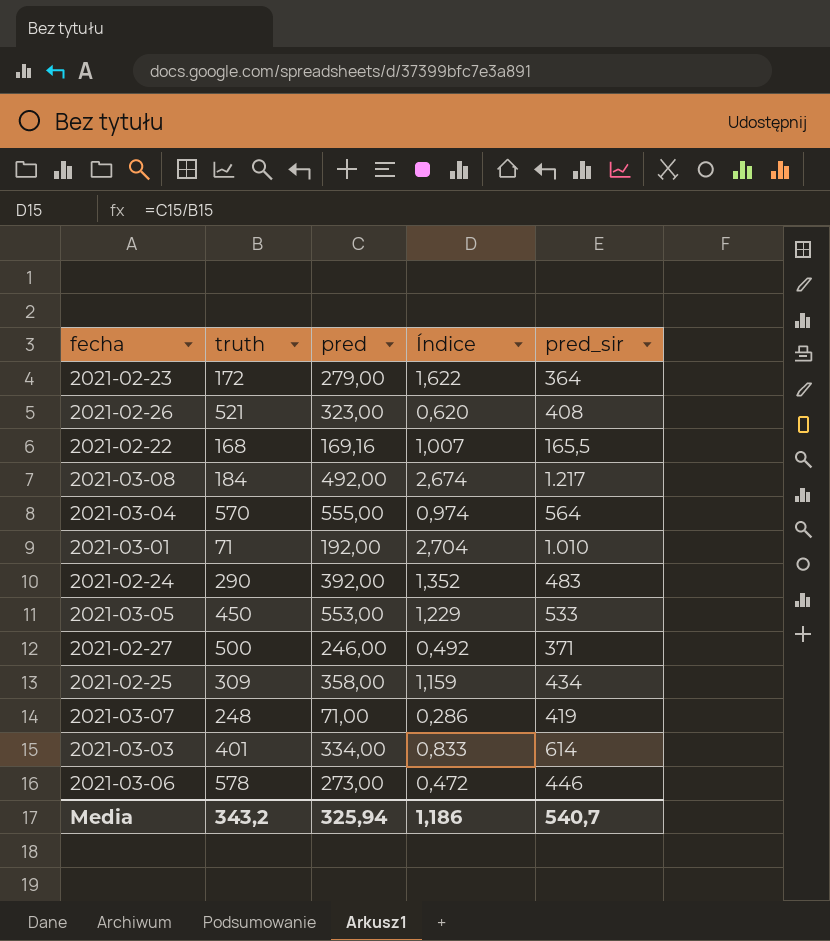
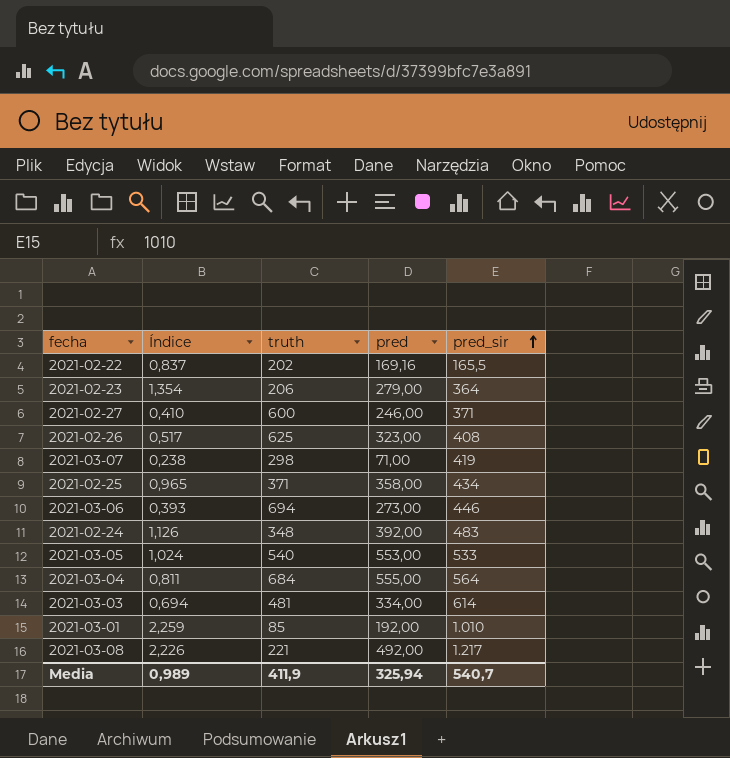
row order: none -> pred_sir ascending
column Índice | position: 4 -> 2
2021-02-22 | Índice: 1,007 -> 0,837
2021-02-22 | truth: 168 -> 202
2021-02-23 | Índice: 1,622 -> 1,354
2021-02-23 | truth: 172 -> 206
2021-02-27 | Índice: 0,492 -> 0,410
2021-02-27 | truth: 500 -> 600
2021-02-26 | Índice: 0,620 -> 0,517
2021-02-26 | truth: 521 -> 625
2021-03-07 | Índice: 0,286 -> 0,238
2021-03-07 | truth: 248 -> 298
2021-02-25 | Índice: 1,159 -> 0,965
2021-02-25 | truth: 309 -> 371
2021-03-06 | Índice: 0,472 -> 0,393
2021-03-06 | truth: 578 -> 694
2021-02-24 | Índice: 1,352 -> 1,126
2021-02-24 | truth: 290 -> 348
2021-03-05 | Índice: 1,229 -> 1,024
2021-03-05 | truth: 450 -> 540
2021-03-04 | Índice: 0,974 -> 0,811
2021-03-04 | truth: 570 -> 684
2021-03-03 | Índice: 0,833 -> 0,694
2021-03-03 | truth: 401 -> 481
2021-03-01 | Índice: 2,704 -> 2,259
2021-03-01 | truth: 71 -> 85
2021-03-08 | Índice: 2,674 -> 2,226
2021-03-08 | truth: 184 -> 221
Media | Índice: 1,186 -> 0,989
Media | truth: 343,2 -> 411,9

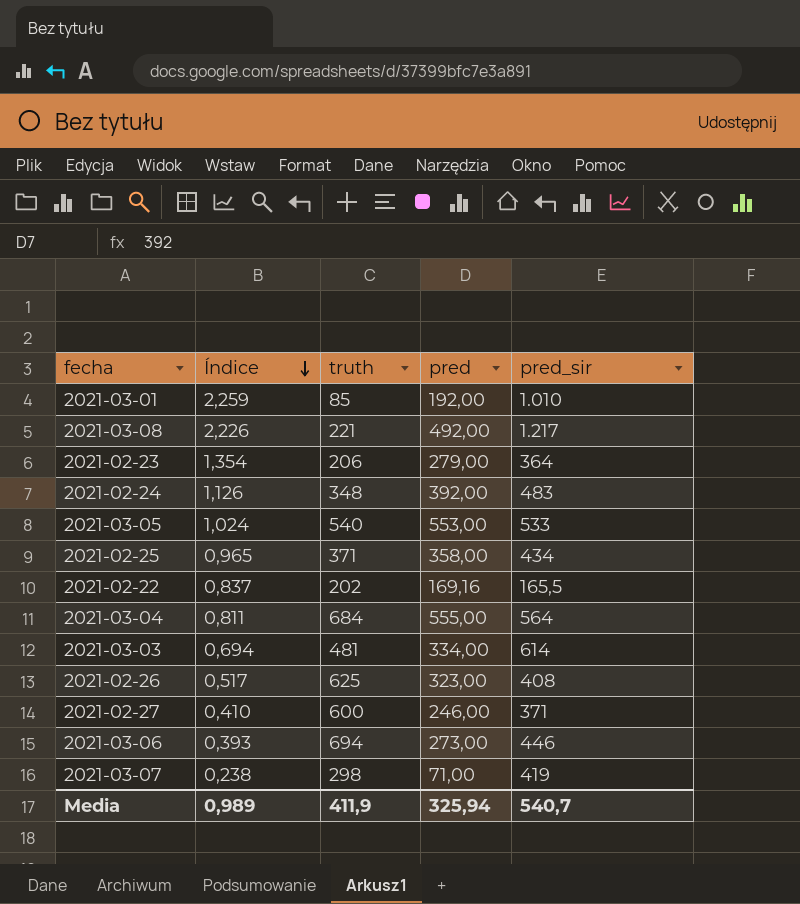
row order: pred_sir ascending -> Índice descending

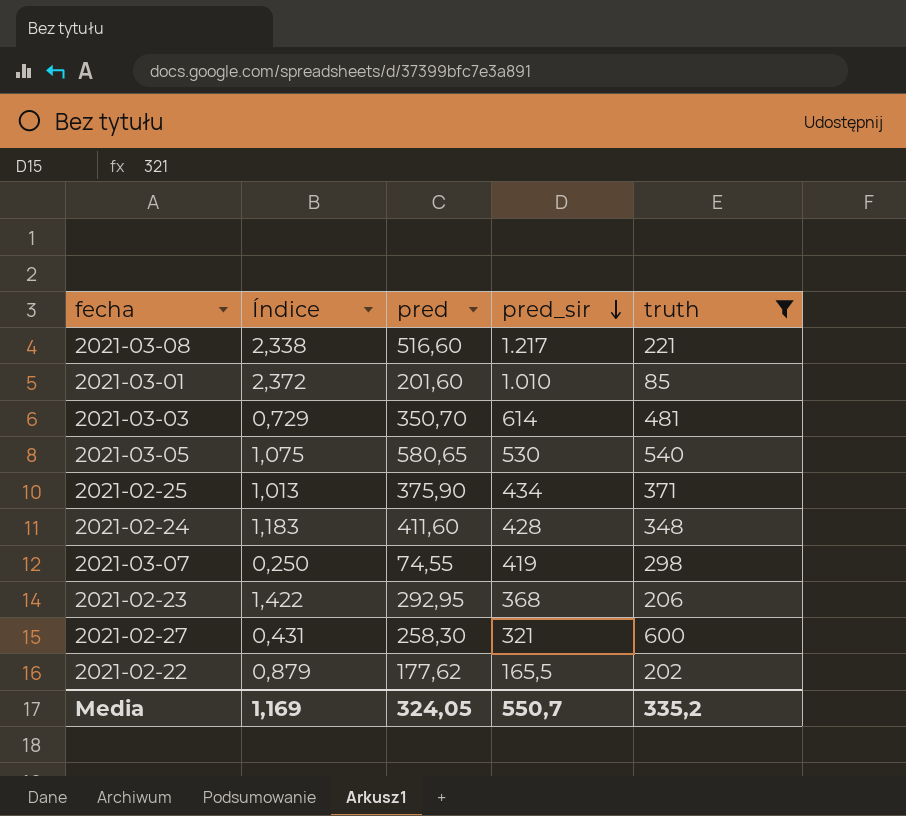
filter: none -> truth <= 600
row order: Índice descending -> pred_sir descending
column truth | position: 3 -> 5
2021-03-08 | Índice: 2,226 -> 2,338
2021-03-08 | pred: 492,00 -> 516,60
2021-03-01 | Índice: 2,259 -> 2,372
2021-03-01 | pred: 192,00 -> 201,60
2021-03-03 | Índice: 0,694 -> 0,729
2021-03-03 | pred: 334,00 -> 350,70
2021-03-05 | Índice: 1,024 -> 1,075
2021-03-05 | pred: 553,00 -> 580,65
2021-03-05 | pred_sir: 533 -> 530
2021-02-25 | Índice: 0,965 -> 1,013
2021-02-25 | pred: 358,00 -> 375,90
2021-02-24 | Índice: 1,126 -> 1,183
2021-02-24 | pred: 392,00 -> 411,60
2021-02-24 | pred_sir: 483 -> 428
2021-03-07 | Índice: 0,238 -> 0,250
2021-03-07 | pred: 71,00 -> 74,55
2021-02-23 | Índice: 1,354 -> 1,422
2021-02-23 | pred: 279,00 -> 292,95
2021-02-23 | pred_sir: 364 -> 368
2021-02-27 | Índice: 0,410 -> 0,431
2021-02-27 | pred: 246,00 -> 258,30
2021-02-27 | pred_sir: 371 -> 321
2021-02-22 | Índice: 0,837 -> 0,879
2021-02-22 | pred: 169,16 -> 177,62
Media | Índice: 0,989 -> 1,169
Media | pred: 325,94 -> 324,05
Media | pred_sir: 540,7 -> 550,7
Media | truth: 411,9 -> 335,2

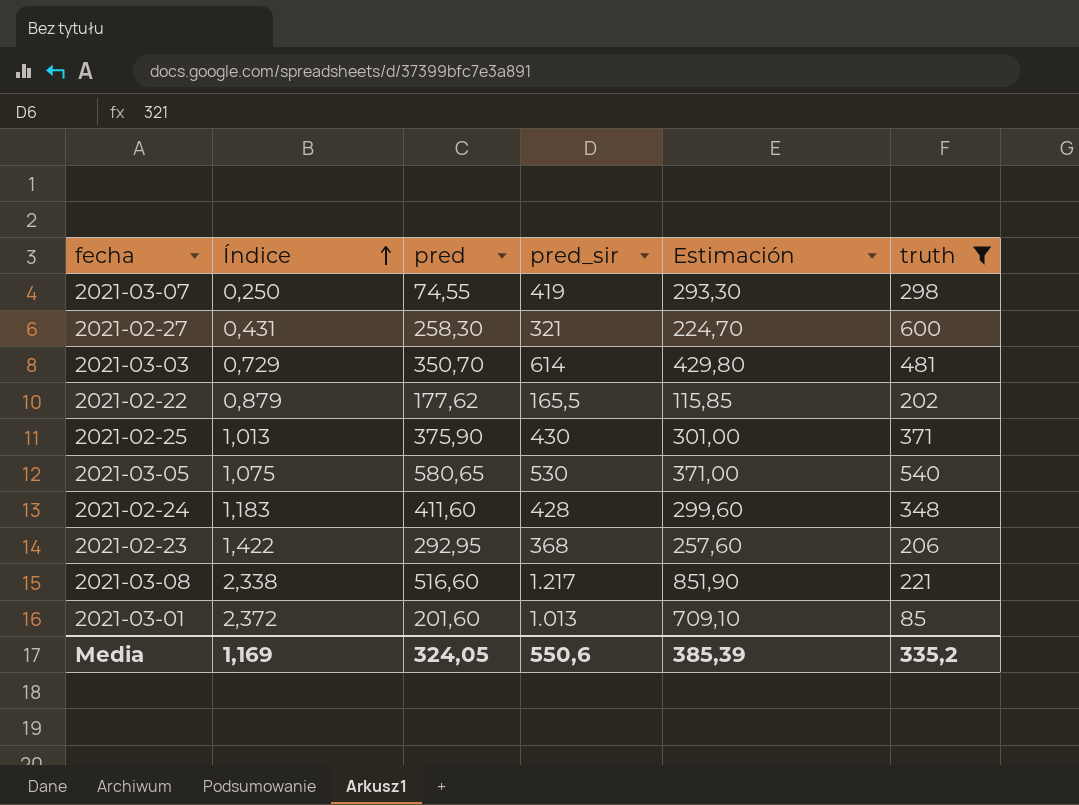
row order: pred_sir descending -> Índice ascending
column Estimación | formula: none -> [pred_sir] * 0,7
2021-02-25 | pred_sir: 434 -> 430
2021-03-01 | pred_sir: 1.010 -> 1.013
Media | pred_sir: 550,7 -> 550,6

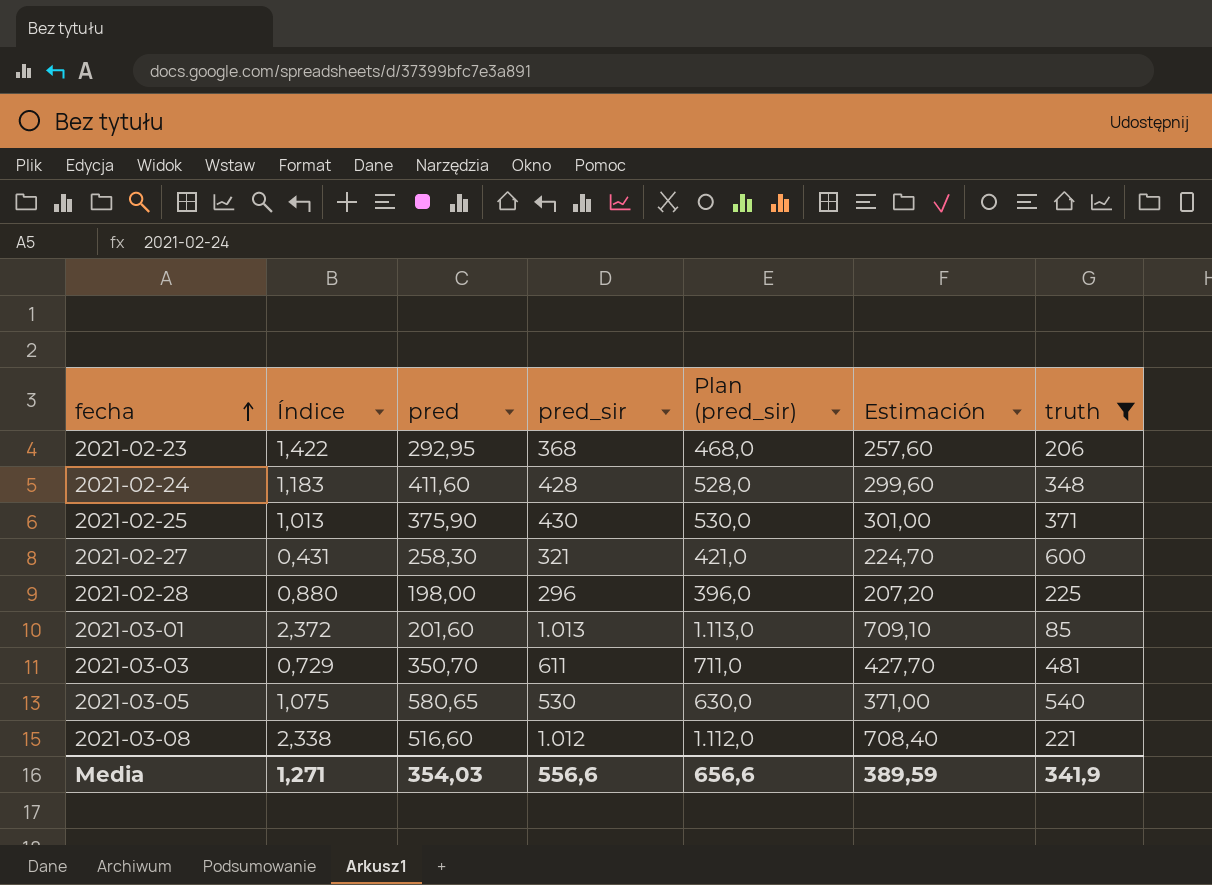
row order: Índice ascending -> fecha ascending
column Plan (pred_sir) | formula: none -> [pred_sir] + 100
row 2021-03-07: 0,250 | 74,55 | 419 | 293,30 | 298 -> none
row 2021-02-22: 0,879 | 177,62 | 165,5 | 115,85 | 202 -> none
row 2021-02-28: none -> 0,880 | 198,00 | 296 | 396,0 | 207,20 | 225
2021-03-03 | pred_sir: 614 -> 611
2021-03-03 | Estimación: 429,80 -> 427,70
2021-03-08 | pred_sir: 1.217 -> 1.012
2021-03-08 | Estimación: 851,90 -> 708,40
Media | Índice: 1,169 -> 1,271
Media | pred: 324,05 -> 354,03
Media | pred_sir: 550,6 -> 556,6
Media | Estimación: 385,39 -> 389,59
Media | truth: 335,2 -> 341,9

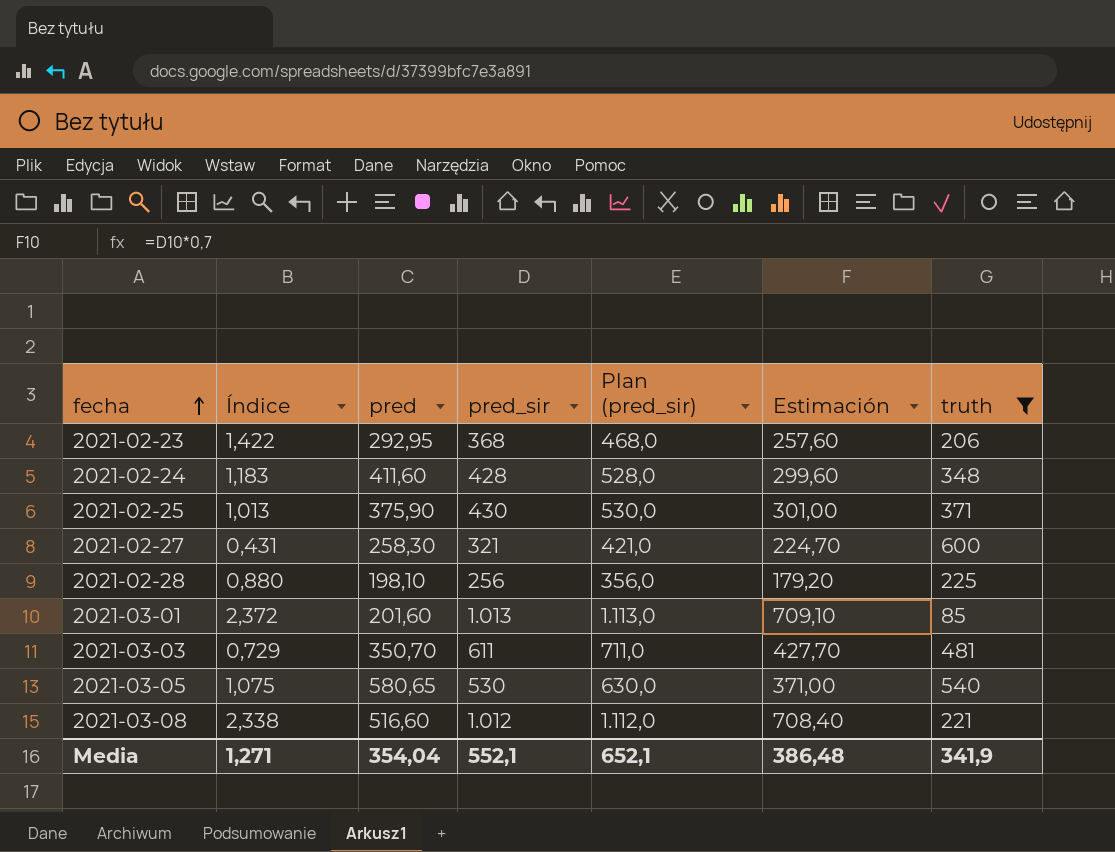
2021-02-28 | pred: 198,00 -> 198,10
2021-02-28 | pred_sir: 296 -> 256
2021-02-28 | Plan (pred_sir): 396,0 -> 356,0
2021-02-28 | Estimación: 207,20 -> 179,20
Media | pred: 354,03 -> 354,04
Media | pred_sir: 556,6 -> 552,1
Media | Plan (pred_sir): 656,6 -> 652,1
Media | Estimación: 389,59 -> 386,48

